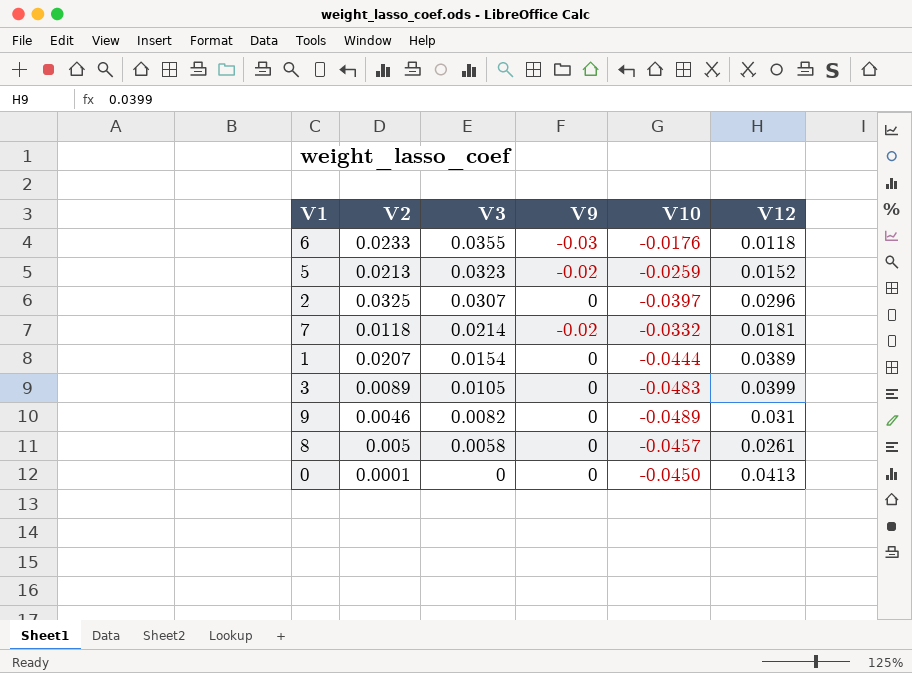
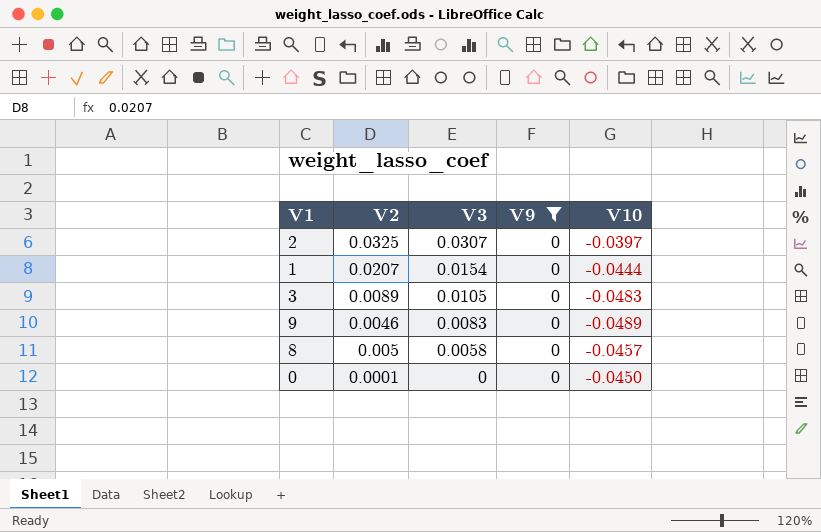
filter: none -> V9 = 0
column V12 | position: 6 -> none
9 | V3: 0.0082 -> 0.0083

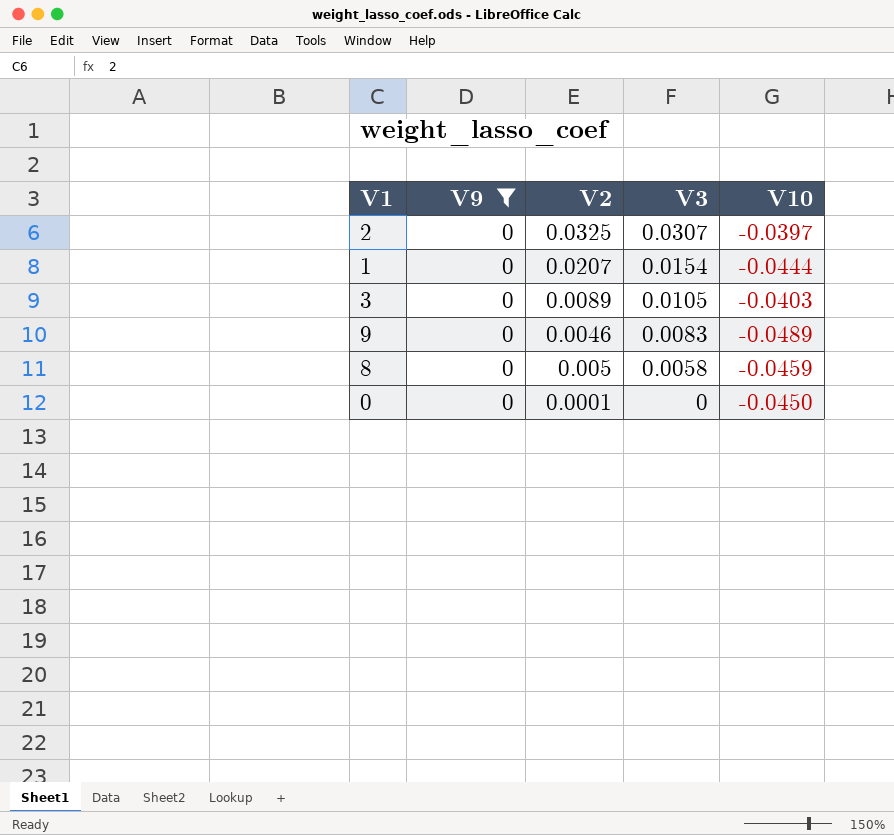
column V9 | position: 4 -> 2
3 | V10: -0.0483 -> -0.0403
8 | V10: -0.0457 -> -0.0459

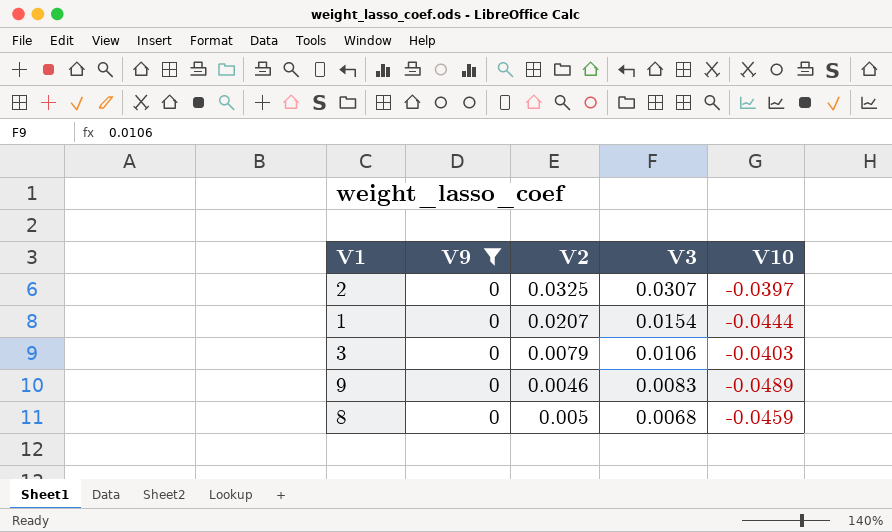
row 0: 0 | 0.0001 | 0 | -0.0450 -> none
3 | V2: 0.0089 -> 0.0079
3 | V3: 0.0105 -> 0.0106
8 | V3: 0.0058 -> 0.0068

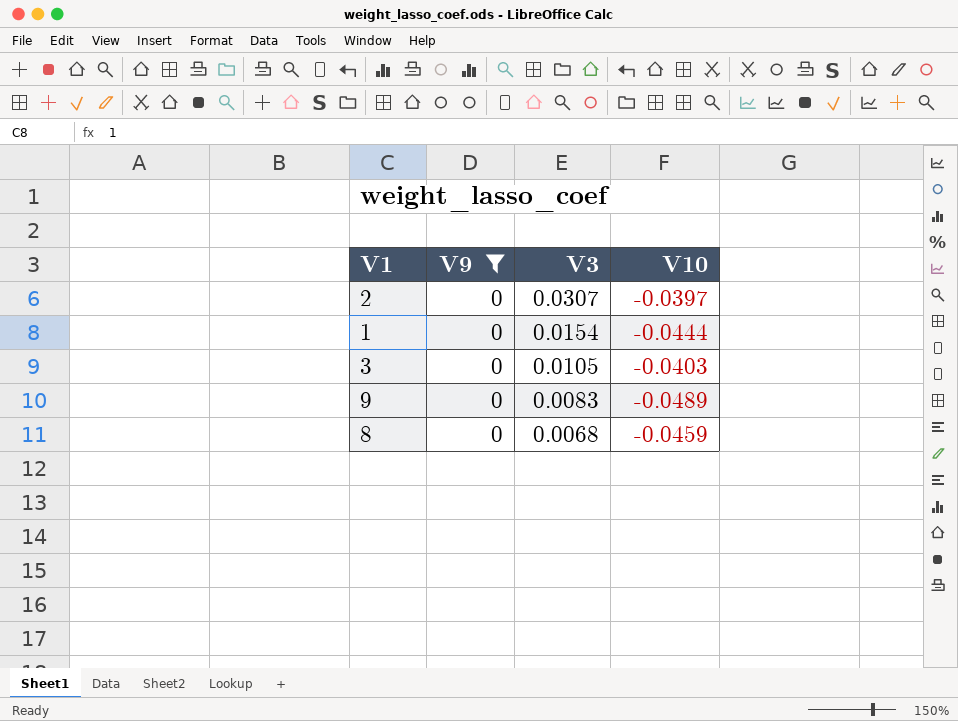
column V2 | position: 3 -> none
3 | V3: 0.0106 -> 0.0105

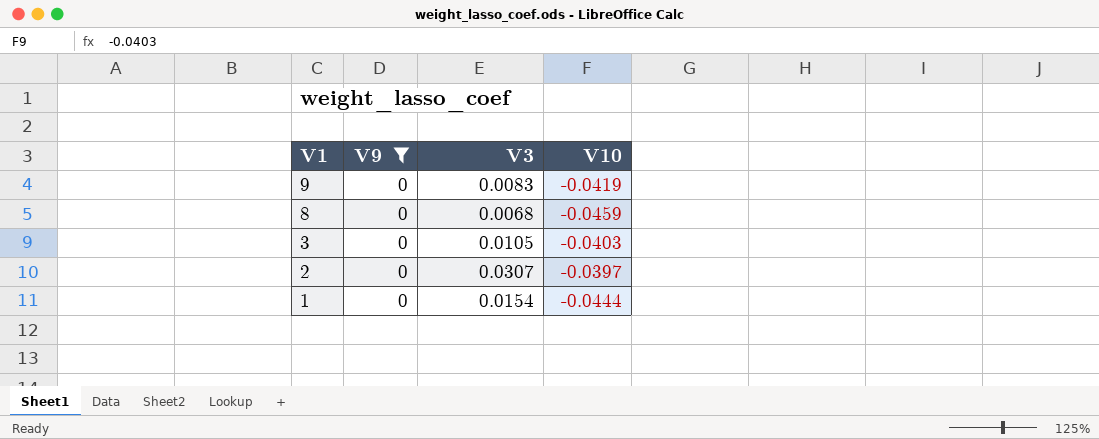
row order: V3 descending -> V1 descending
9 | V10: -0.0489 -> -0.0419

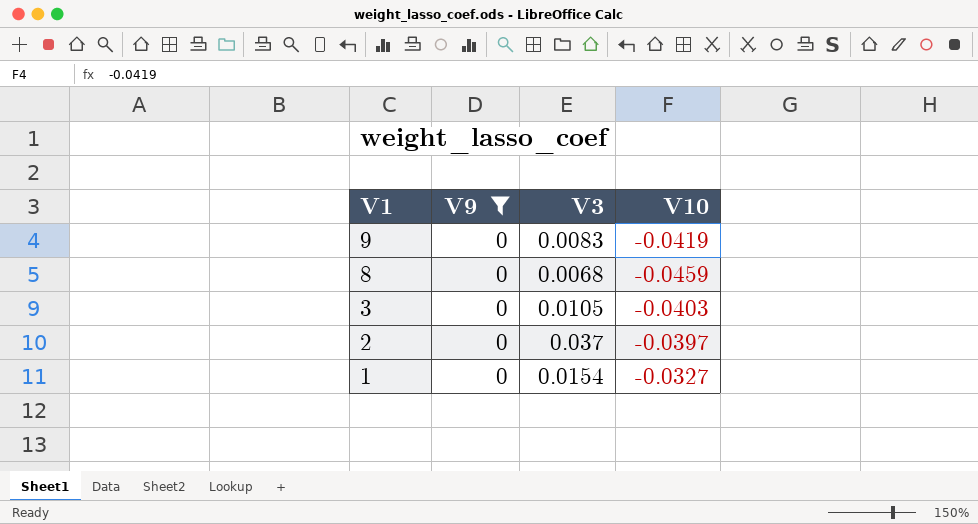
2 | V3: 0.0307 -> 0.037
1 | V10: -0.0444 -> -0.0327

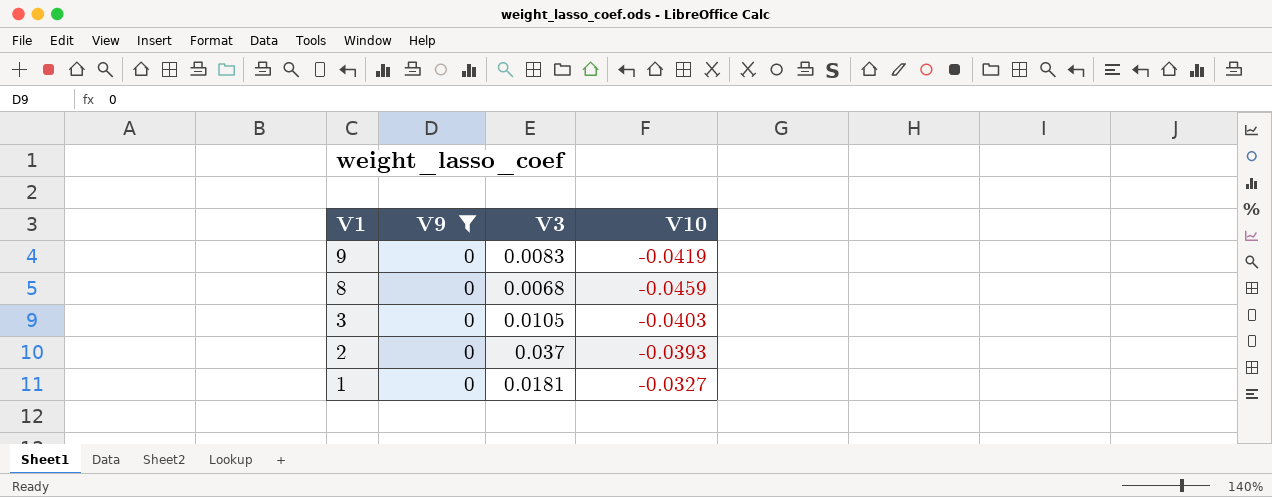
2 | V10: -0.0397 -> -0.0393
1 | V3: 0.0154 -> 0.0181

